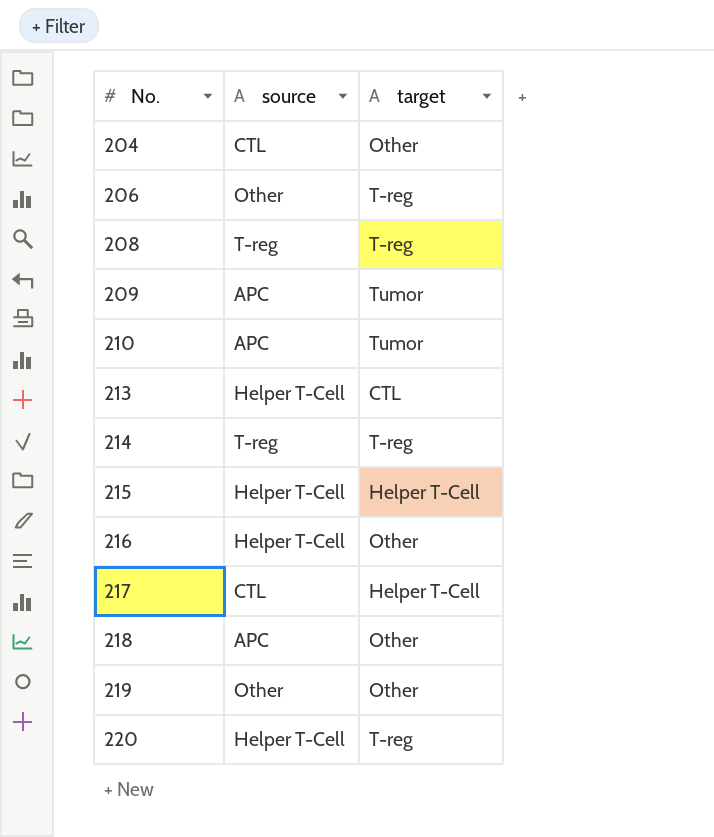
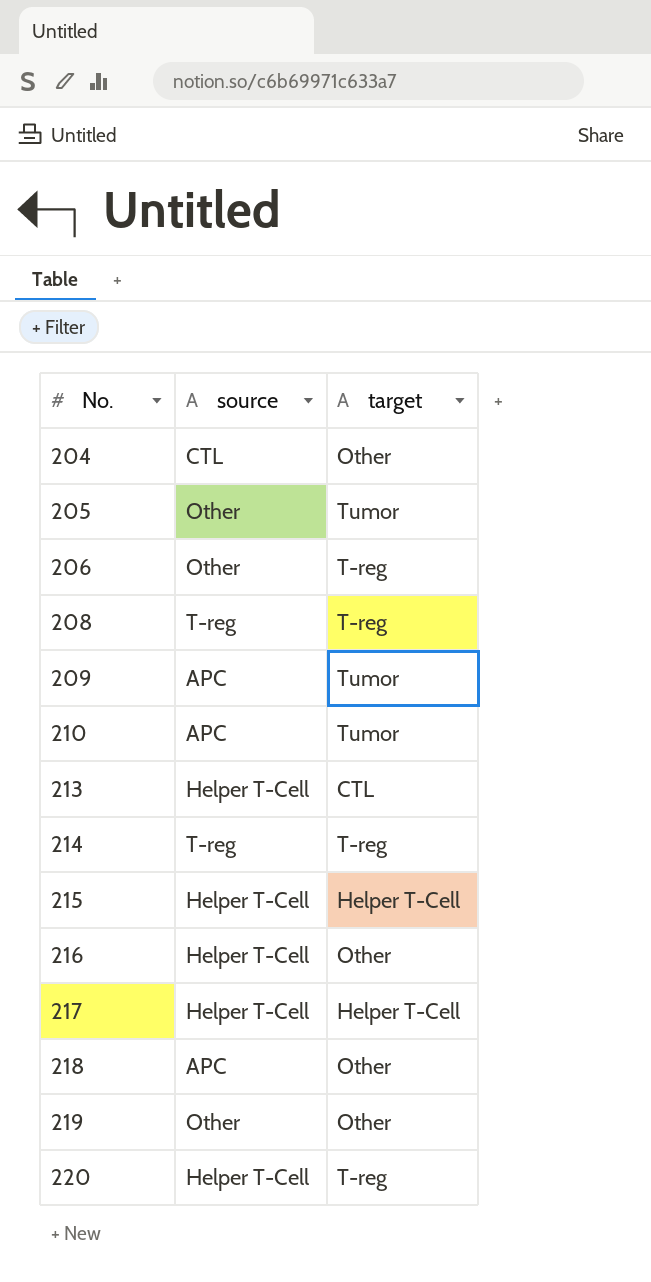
row 205: none -> Other | Tumor
217 | source: CTL -> Helper T-Cell

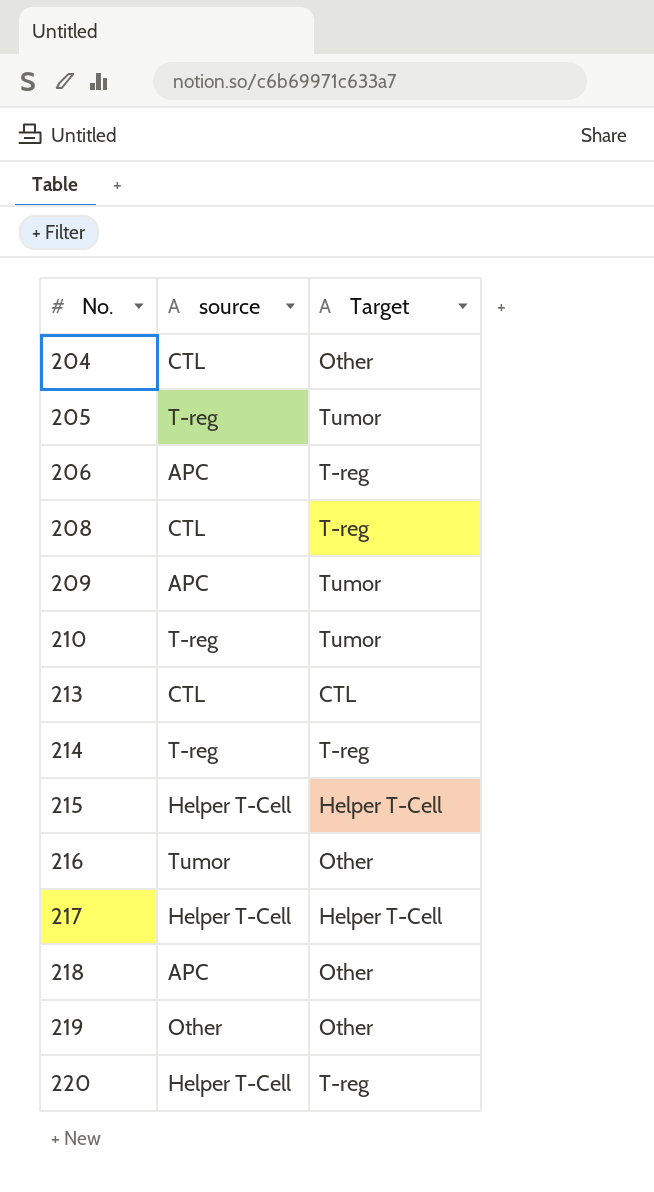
column name: target -> Target
205 | source: Other -> T-reg
206 | source: Other -> APC
208 | source: T-reg -> CTL
210 | source: APC -> T-reg
213 | source: Helper T-Cell -> CTL
216 | source: Helper T-Cell -> Tumor

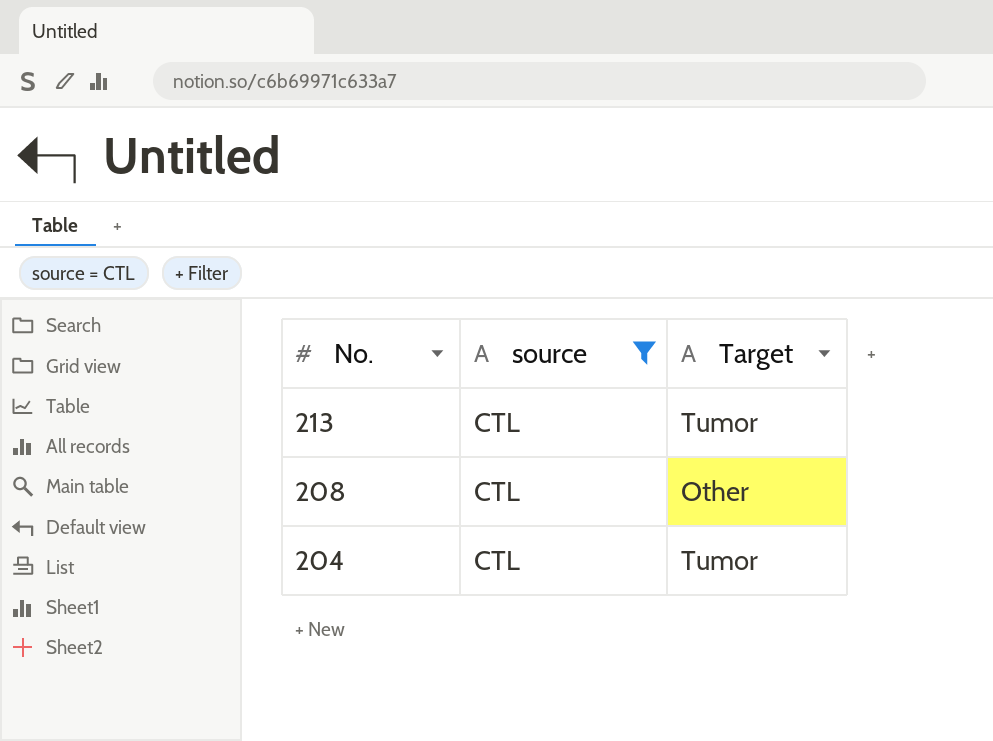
filter: none -> source = CTL
row order: No. ascending -> No. descending
213 | Target: CTL -> Tumor
208 | Target: T-reg -> Other
204 | Target: Other -> Tumor

